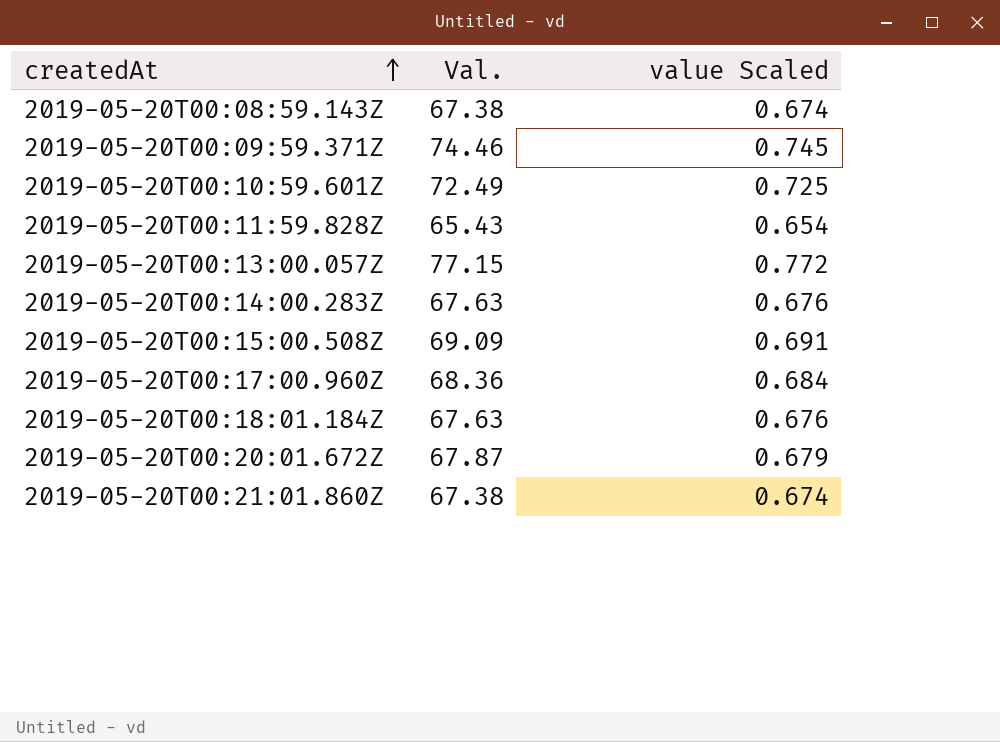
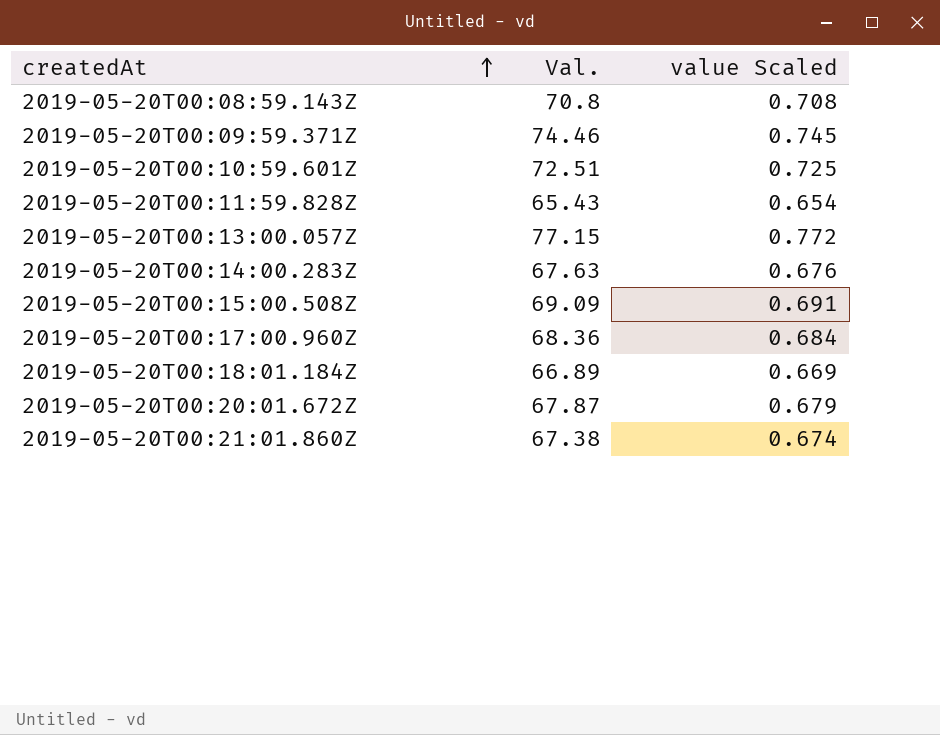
2019-05-20T00:08:59.143Z | Val.: 67.38 -> 70.8
2019-05-20T00:08:59.143Z | value Scaled: 0.674 -> 0.708
2019-05-20T00:10:59.601Z | Val.: 72.49 -> 72.51
2019-05-20T00:18:01.184Z | Val.: 67.63 -> 66.89
2019-05-20T00:18:01.184Z | value Scaled: 0.676 -> 0.669

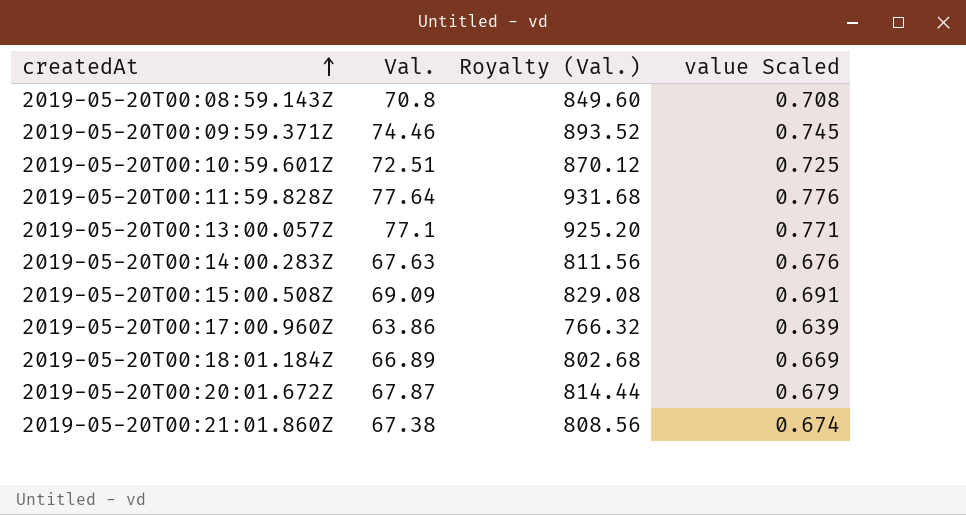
column Royalty (Val.) | formula: none -> [Val.] * 12
2019-05-20T00:11:59.828Z | Val.: 65.43 -> 77.64
2019-05-20T00:11:59.828Z | value Scaled: 0.654 -> 0.776
2019-05-20T00:13:00.057Z | Val.: 77.15 -> 77.1
2019-05-20T00:13:00.057Z | value Scaled: 0.772 -> 0.771
2019-05-20T00:17:00.960Z | Val.: 68.36 -> 63.86
2019-05-20T00:17:00.960Z | value Scaled: 0.684 -> 0.639

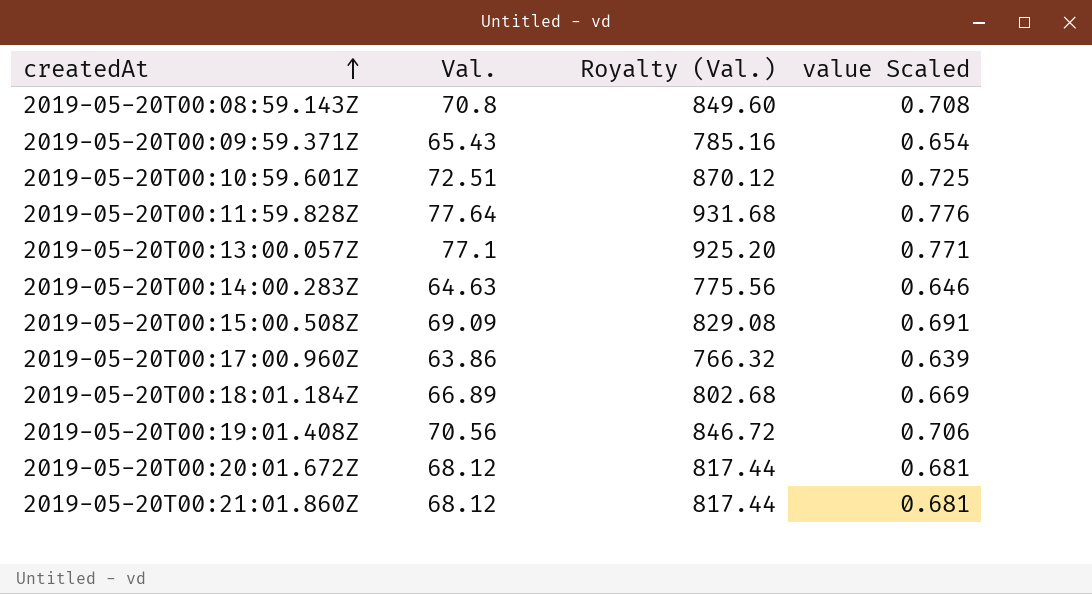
2019-05-20T00:09:59.371Z | Val.: 74.46 -> 65.43
2019-05-20T00:09:59.371Z | Royalty (Val.): 893.52 -> 785.16
2019-05-20T00:09:59.371Z | value Scaled: 0.745 -> 0.654
2019-05-20T00:14:00.283Z | Val.: 67.63 -> 64.63
2019-05-20T00:14:00.283Z | Royalty (Val.): 811.56 -> 775.56
2019-05-20T00:14:00.283Z | value Scaled: 0.676 -> 0.646
row 2019-05-20T00:19:01.408Z: none -> 70.56 | 846.72 | 0.706
2019-05-20T00:20:01.672Z | Val.: 67.87 -> 68.12
2019-05-20T00:20:01.672Z | Royalty (Val.): 814.44 -> 817.44
2019-05-20T00:20:01.672Z | value Scaled: 0.679 -> 0.681
2019-05-20T00:21:01.860Z | Val.: 67.38 -> 68.12
2019-05-20T00:21:01.860Z | Royalty (Val.): 808.56 -> 817.44
2019-05-20T00:21:01.860Z | value Scaled: 0.674 -> 0.681

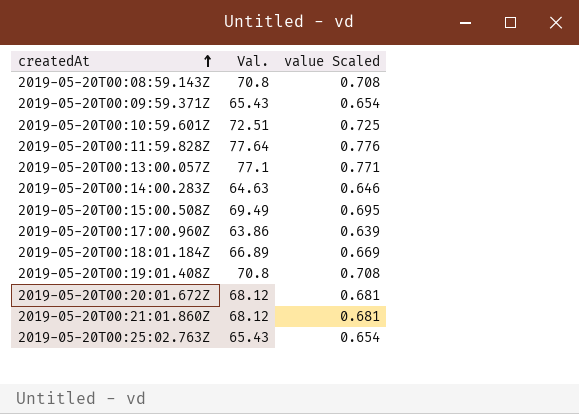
column Royalty (Val.) | formula: [Val.] * 12 -> none
2019-05-20T00:15:00.508Z | Val.: 69.09 -> 69.49
2019-05-20T00:15:00.508Z | value Scaled: 0.691 -> 0.695
2019-05-20T00:19:01.408Z | Val.: 70.56 -> 70.8
2019-05-20T00:19:01.408Z | value Scaled: 0.706 -> 0.708
row 2019-05-20T00:25:02.763Z: none -> 65.43 | 0.654

